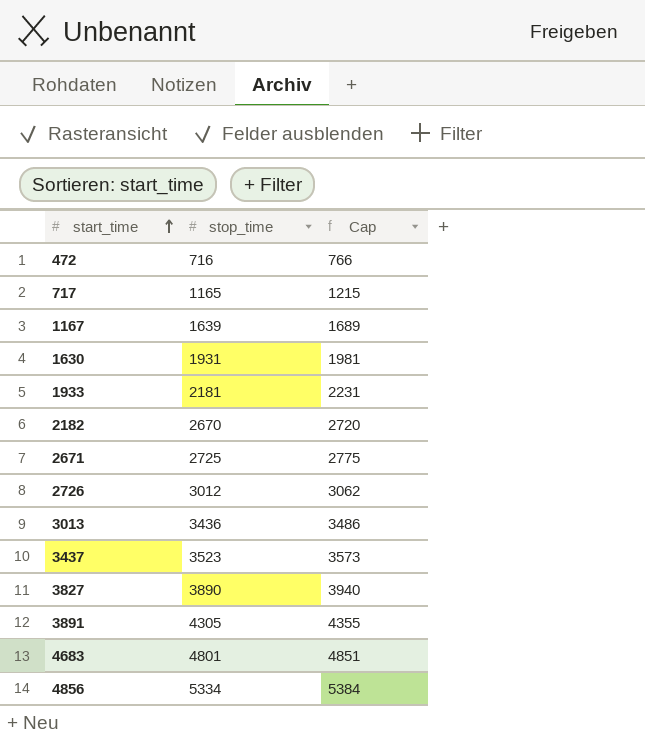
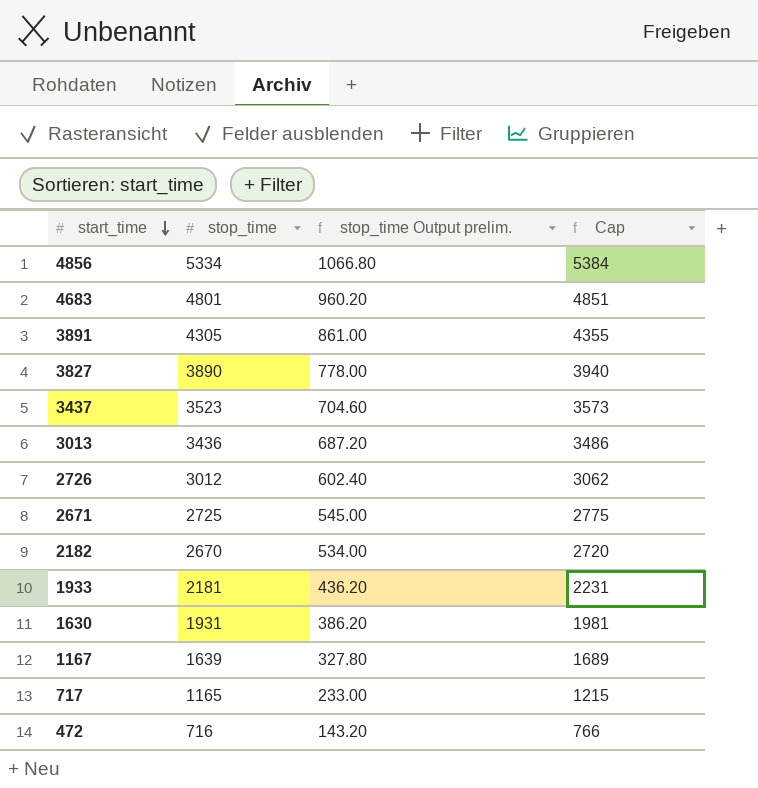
row order: start_time ascending -> start_time descending
column stop_time Output prelim. | formula: none -> [stop_time] * 0.2

